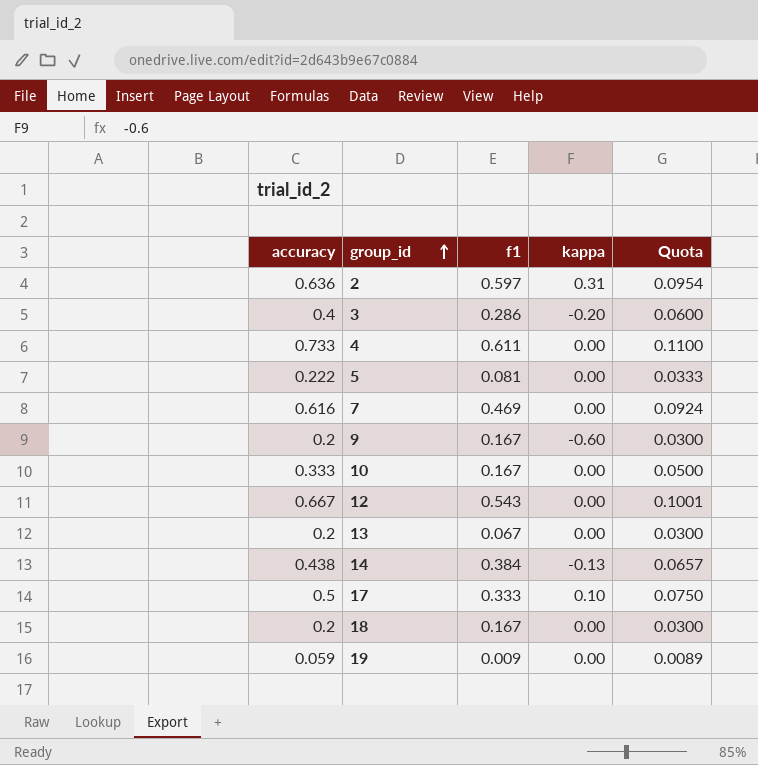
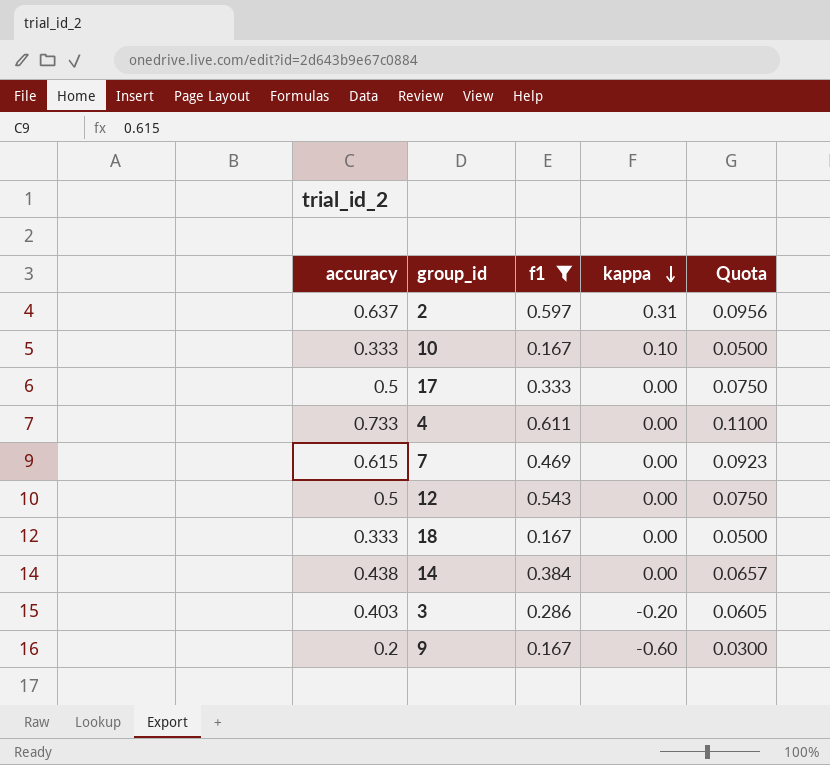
filter: none -> f1 >= 0.167
row order: group_id ascending -> kappa descending
2 | accuracy: 0.636 -> 0.637
2 | Quota: 0.0954 -> 0.0956
10 | kappa: 0.00 -> 0.10
17 | kappa: 0.10 -> 0.00
7 | accuracy: 0.616 -> 0.615
7 | Quota: 0.0924 -> 0.0923
12 | accuracy: 0.667 -> 0.5
12 | Quota: 0.1001 -> 0.0750
18 | accuracy: 0.2 -> 0.333
18 | Quota: 0.0300 -> 0.0500
14 | kappa: -0.13 -> 0.00
3 | accuracy: 0.4 -> 0.403
3 | Quota: 0.0600 -> 0.0605

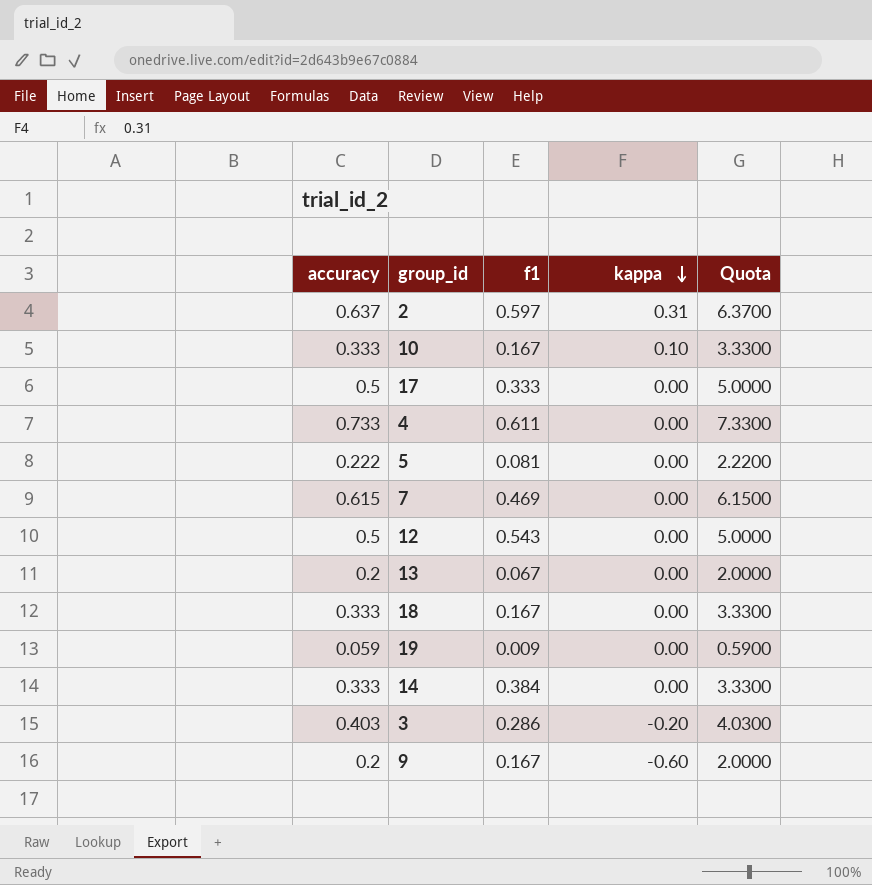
filter: f1 >= 0.167 -> none
column Quota | formula: [accuracy] * 0.15 -> [accuracy] * 10
14 | accuracy: 0.438 -> 0.333

